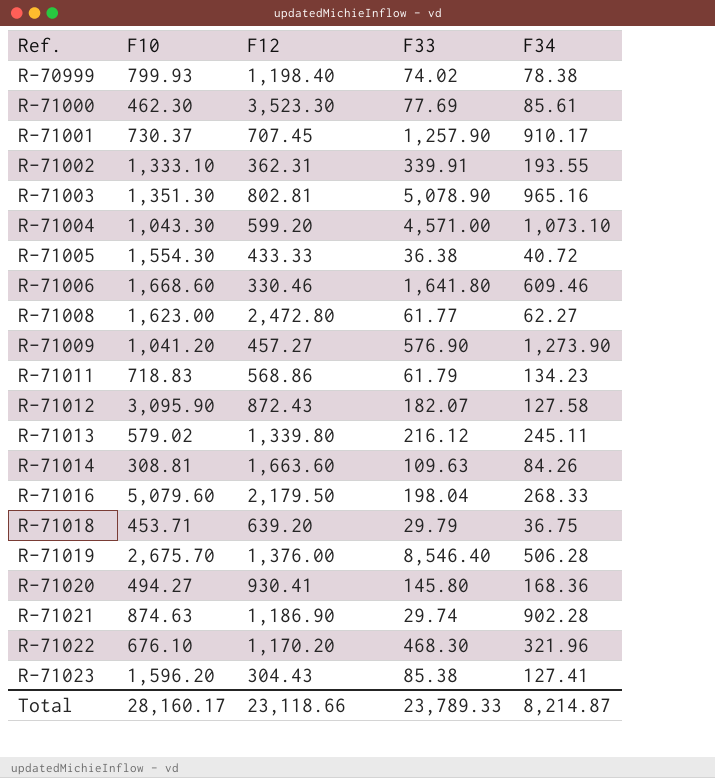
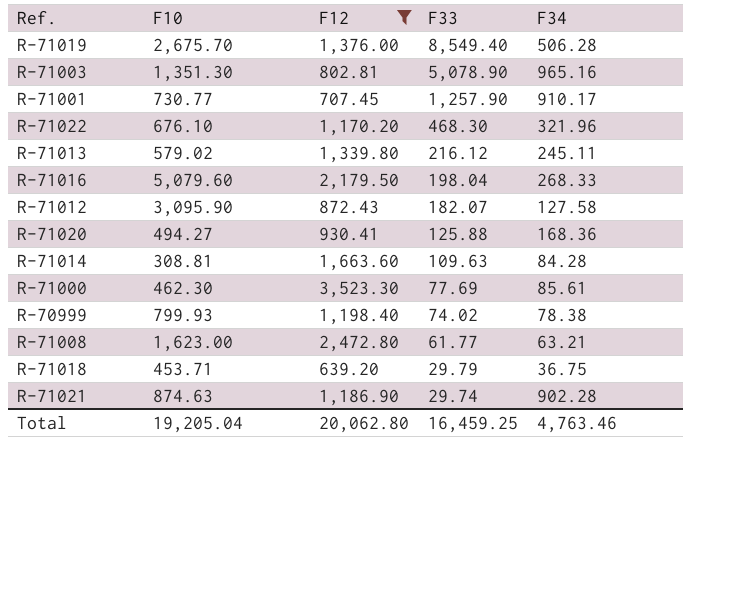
filter: none -> F12 >= 639.20
row order: Ref. ascending -> F33 descending
R-71019 | F33: 8,546.40 -> 8,549.40
R-71001 | F10: 730.37 -> 730.77
R-71020 | F33: 145.80 -> 125.88
R-71014 | F34: 84.26 -> 84.28
R-71008 | F34: 62.27 -> 63.21
Total | F10: 28,160.17 -> 19,205.04
Total | F12: 23,118.66 -> 20,062.80
Total | F33: 23,789.33 -> 16,459.25
Total | F34: 8,214.87 -> 4,763.46

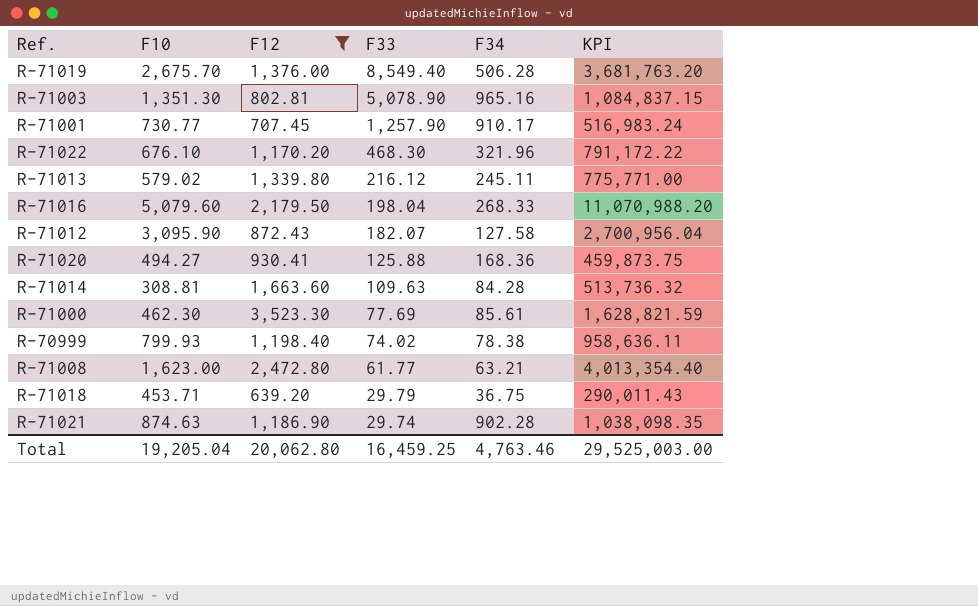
column KPI | formula: none -> [F10] * [F12]

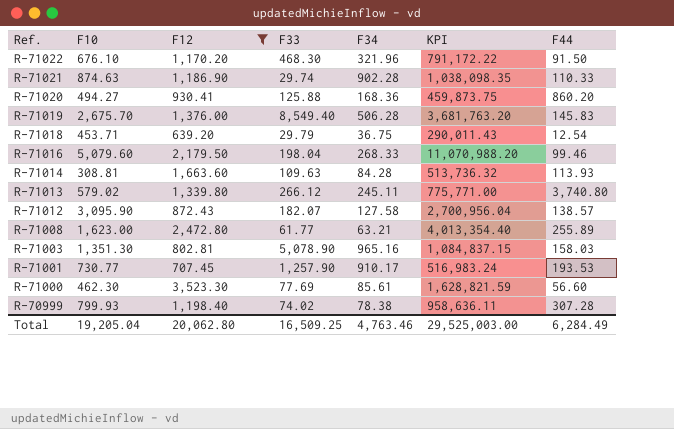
row order: F33 descending -> Ref. descending
column F44 | position: none -> 7
R-71013 | F33: 216.12 -> 266.12
Total | F33: 16,459.25 -> 16,509.25

